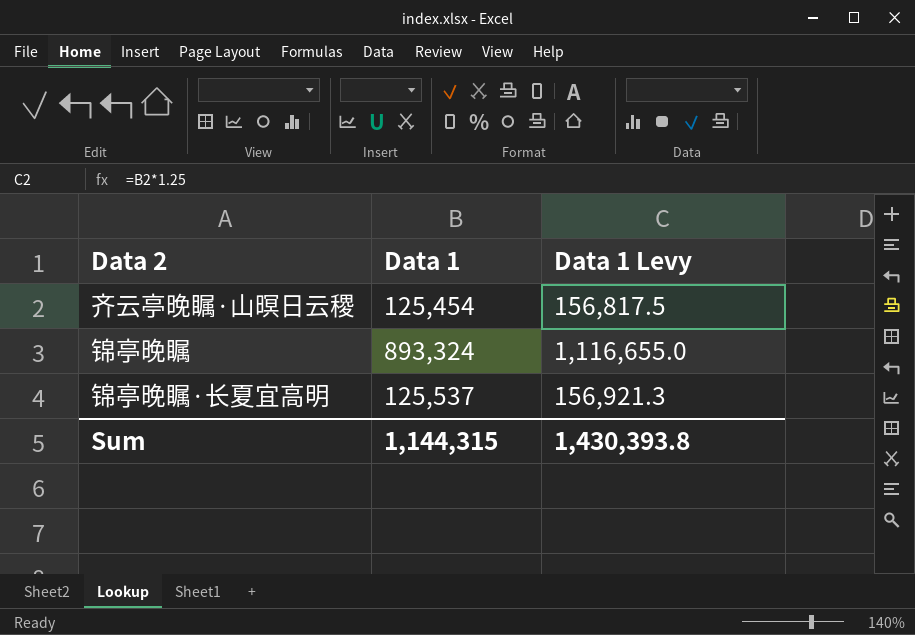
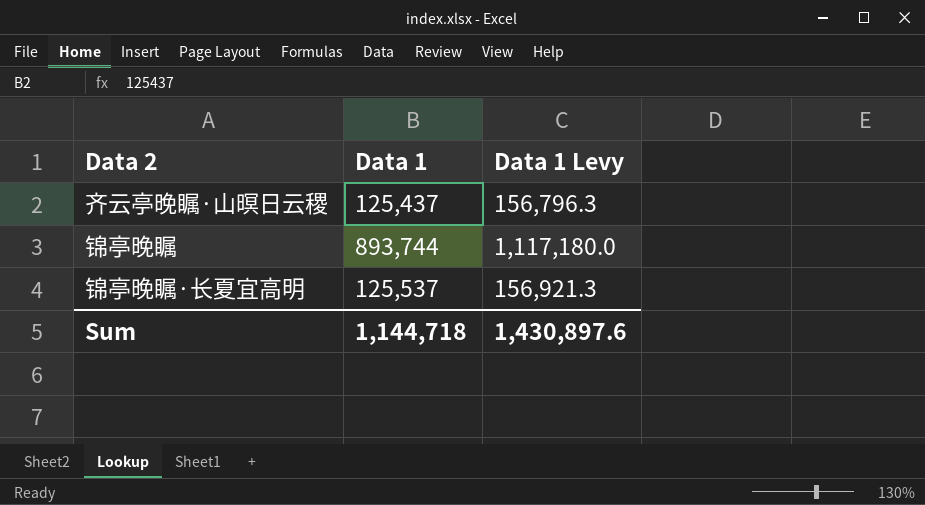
齐云亭晚瞩·山暝日云稷 | Data 1: 125,454 -> 125,437
齐云亭晚瞩·山暝日云稷 | Data 1 Levy: 156,817.5 -> 156,796.3
锦亭晚瞩 | Data 1: 893,324 -> 893,744
锦亭晚瞩 | Data 1 Levy: 1,116,655.0 -> 1,117,180.0
Sum | Data 1: 1,144,315 -> 1,144,718
Sum | Data 1 Levy: 1,430,393.8 -> 1,430,897.6

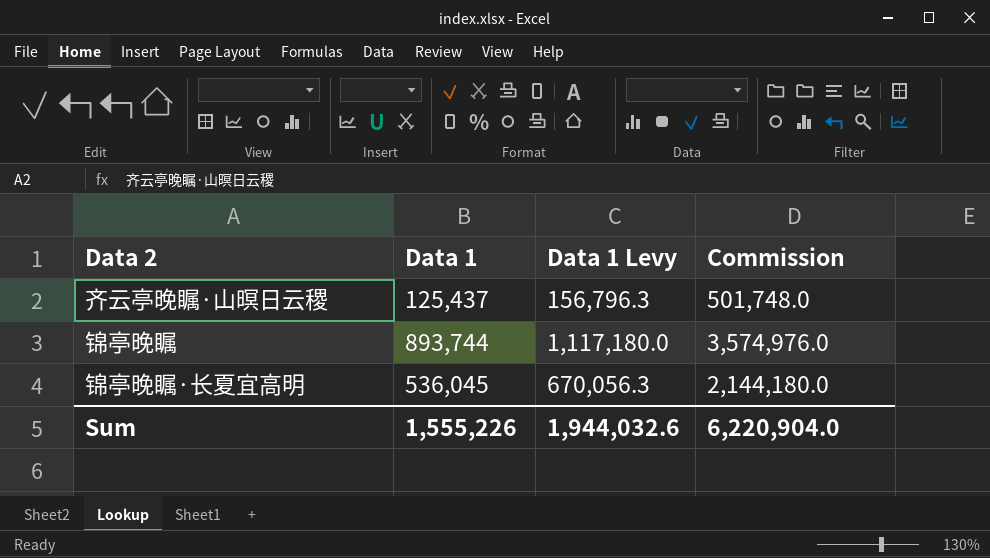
column Commission | formula: none -> [Data 1] * 4
锦亭晚瞩·长夏宜高明 | Data 1: 125,537 -> 536,045
锦亭晚瞩·长夏宜高明 | Data 1 Levy: 156,921.3 -> 670,056.3
Sum | Data 1: 1,144,718 -> 1,555,226
Sum | Data 1 Levy: 1,430,897.6 -> 1,944,032.6

